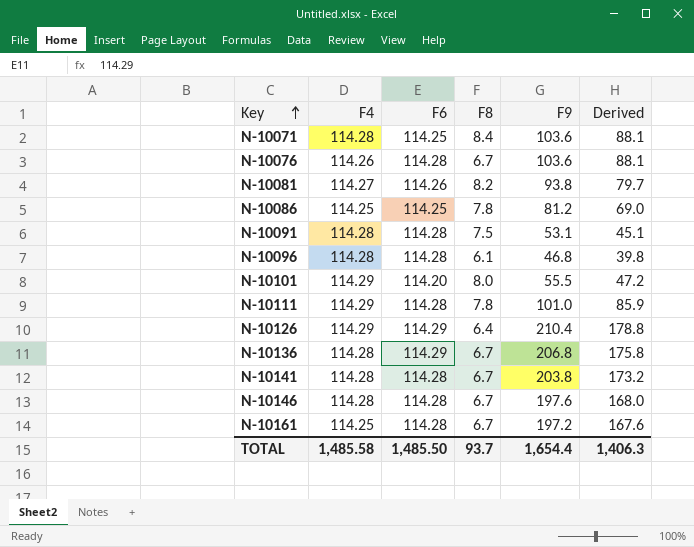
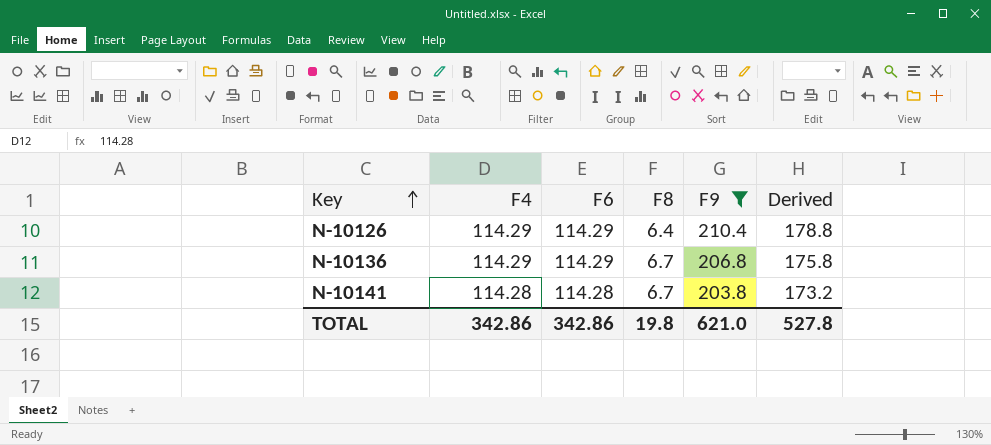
filter: none -> F9 >= 203.8
N-10136 | F4: 114.28 -> 114.29
TOTAL | F4: 1,485.58 -> 342.86
TOTAL | F6: 1,485.50 -> 342.86
TOTAL | F8: 93.7 -> 19.8
TOTAL | F9: 1,654.4 -> 621.0
TOTAL | Derived: 1,406.3 -> 527.8

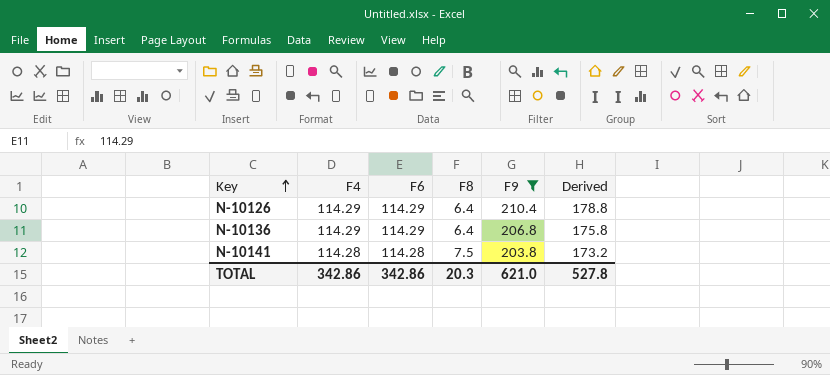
N-10136 | F8: 6.7 -> 6.4
N-10141 | F8: 6.7 -> 7.5
TOTAL | F8: 19.8 -> 20.3

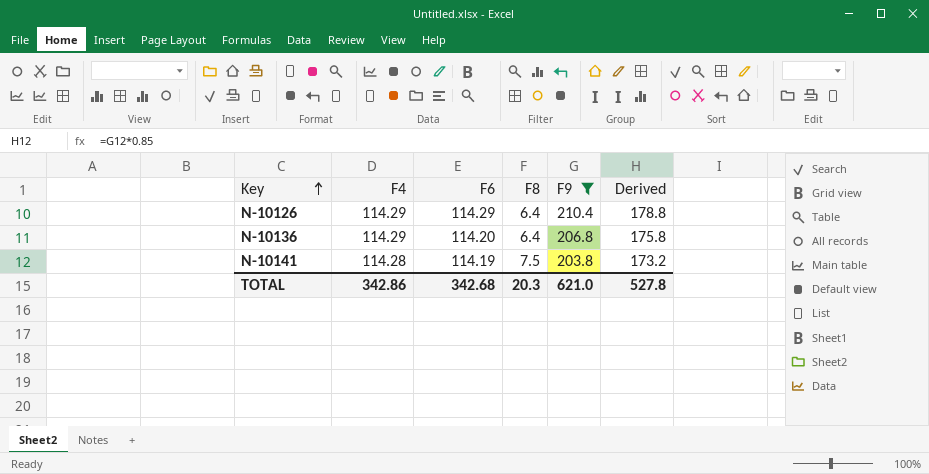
N-10136 | F6: 114.29 -> 114.20
N-10141 | F6: 114.28 -> 114.19
TOTAL | F6: 342.86 -> 342.68

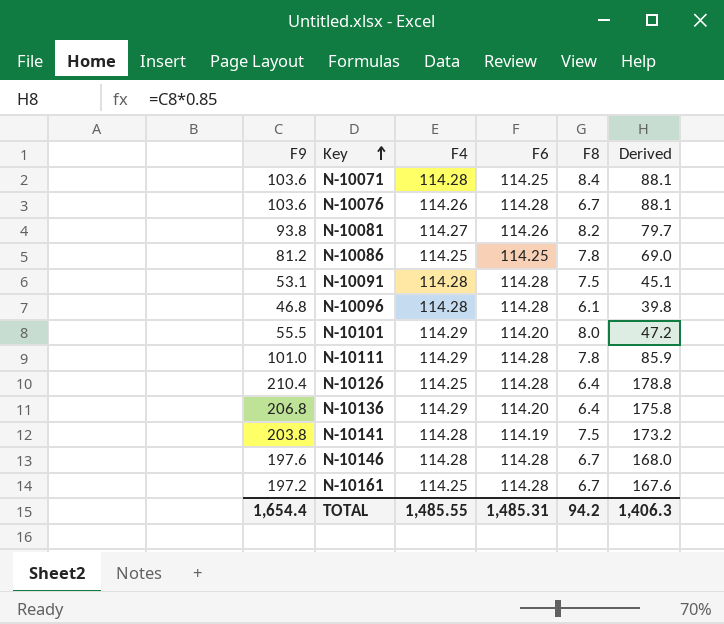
filter: F9 >= 203.8 -> none
column F9 | position: 5 -> 1
N-10126 | F4: 114.29 -> 114.25
N-10126 | F6: 114.29 -> 114.28
TOTAL | F9: 621.0 -> 1,654.4
TOTAL | F4: 342.86 -> 1,485.55
TOTAL | F6: 342.68 -> 1,485.31
TOTAL | F8: 20.3 -> 94.2
TOTAL | Derived: 527.8 -> 1,406.3

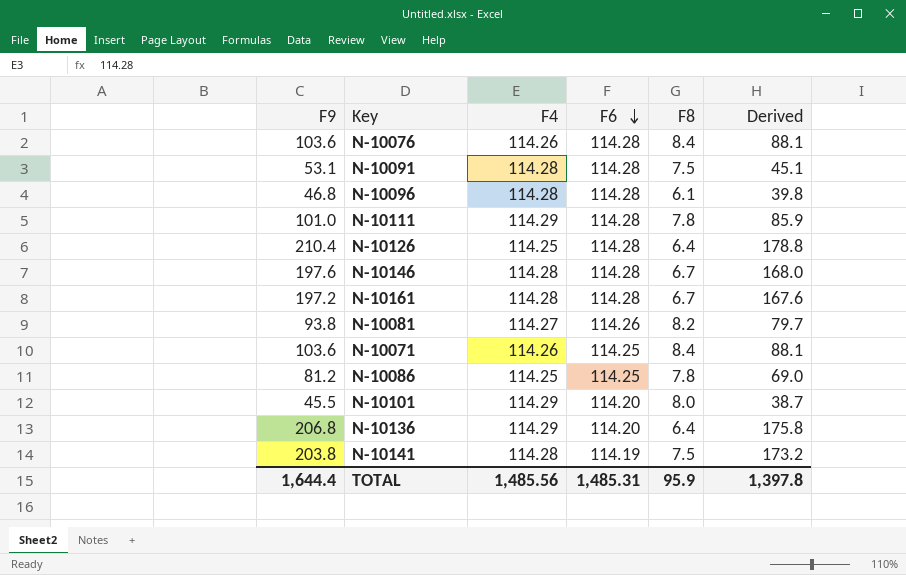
row order: Key ascending -> F6 descending
N-10076 | F8: 6.7 -> 8.4
N-10161 | F4: 114.25 -> 114.28
N-10071 | F4: 114.28 -> 114.26
N-10101 | F9: 55.5 -> 45.5
N-10101 | Derived: 47.2 -> 38.7
TOTAL | F9: 1,654.4 -> 1,644.4
TOTAL | F4: 1,485.55 -> 1,485.56
TOTAL | F8: 94.2 -> 95.9
TOTAL | Derived: 1,406.3 -> 1,397.8

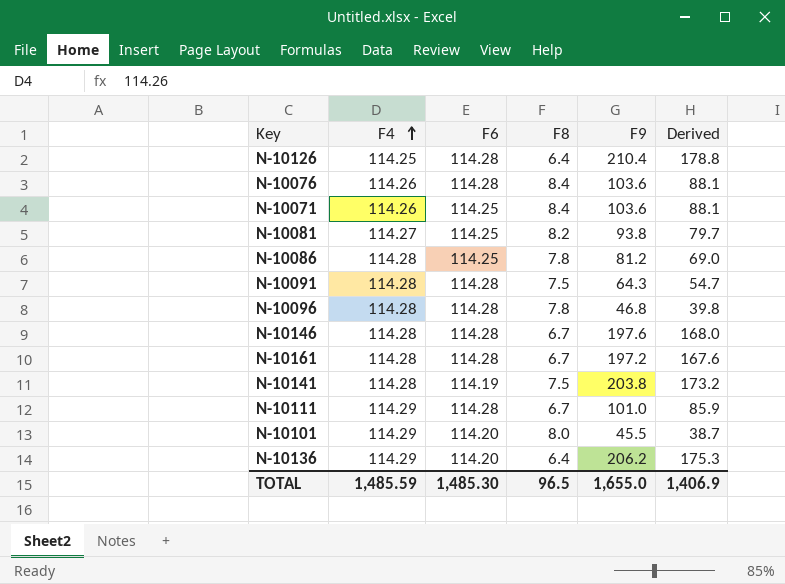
row order: F6 descending -> F4 ascending
column F9 | position: 1 -> 5
N-10081 | F6: 114.26 -> 114.25
N-10086 | F4: 114.25 -> 114.28
N-10091 | F9: 53.1 -> 64.3
N-10091 | Derived: 45.1 -> 54.7
N-10096 | F8: 6.1 -> 7.8
N-10111 | F8: 7.8 -> 6.7
N-10136 | F9: 206.8 -> 206.2
N-10136 | Derived: 175.8 -> 175.3
TOTAL | F4: 1,485.56 -> 1,485.59
TOTAL | F6: 1,485.31 -> 1,485.30
TOTAL | F8: 95.9 -> 96.5
TOTAL | F9: 1,644.4 -> 1,655.0
TOTAL | Derived: 1,397.8 -> 1,406.9

